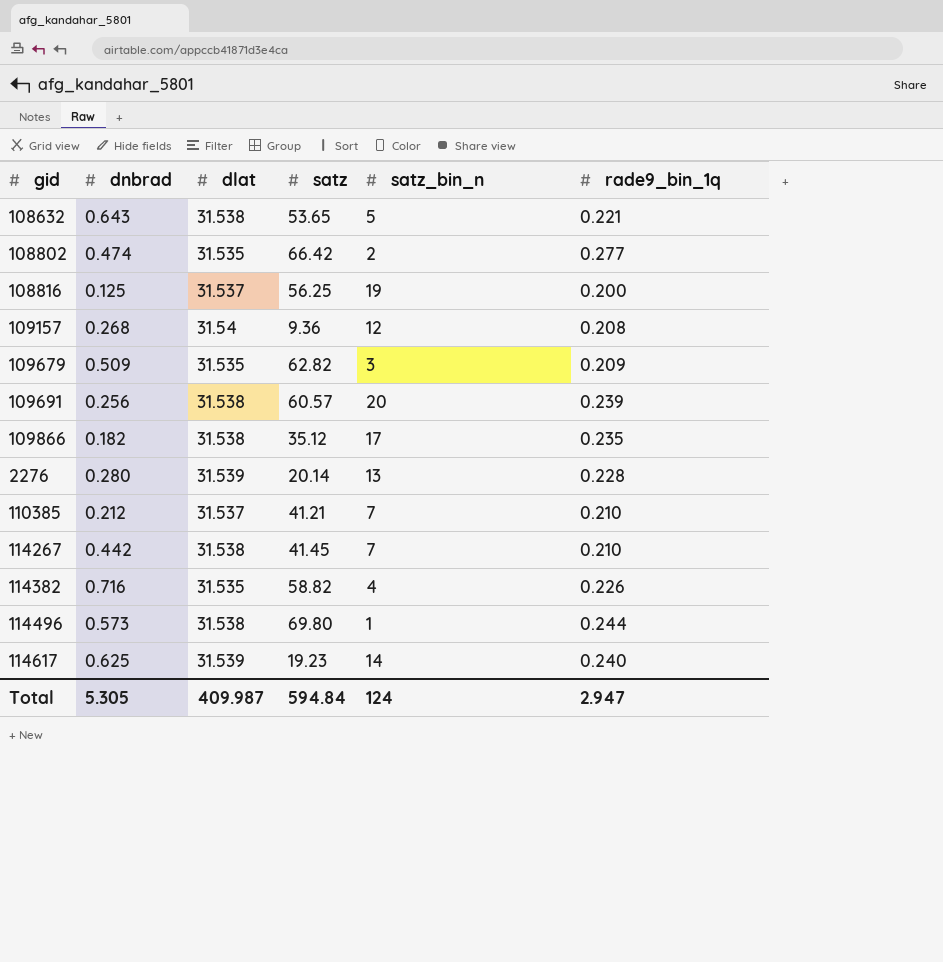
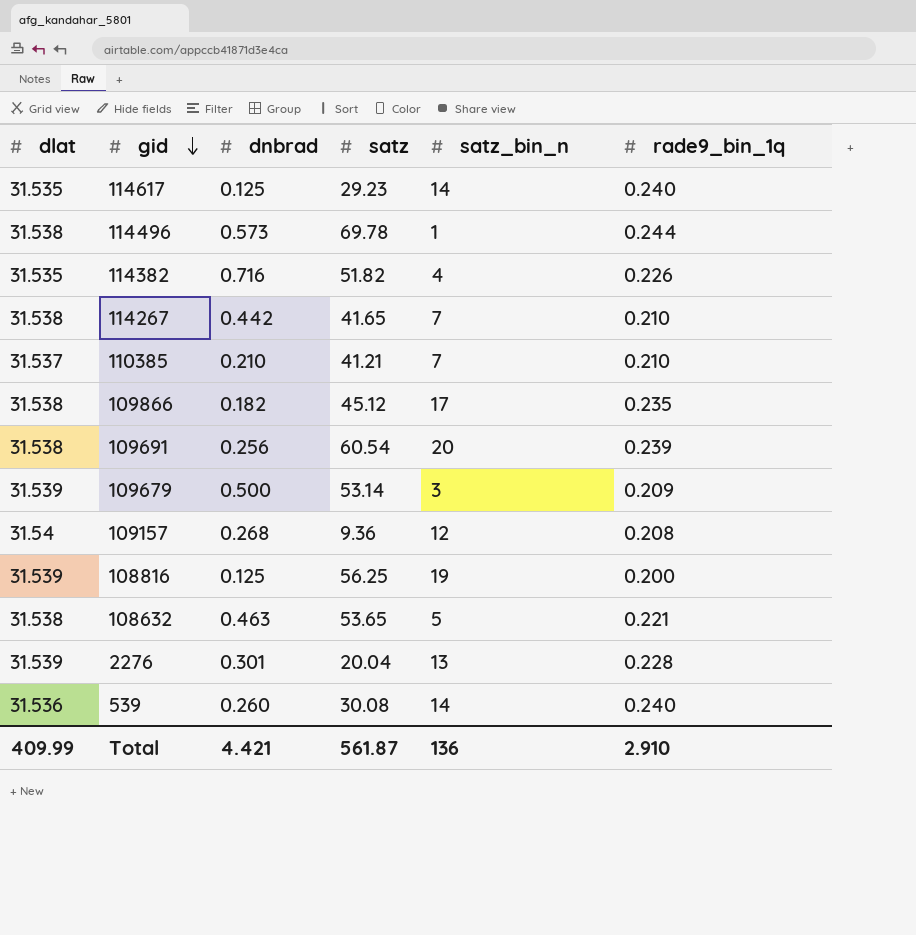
row order: none -> gid descending
column dlat | position: 3 -> 1
row 108802: 0.474 | 31.535 | 66.42 | 2 | 0.277 -> none
114617 | dlat: 31.539 -> 31.535
114617 | dnbrad: 0.625 -> 0.125
114617 | satz: 19.23 -> 29.23
114496 | satz: 69.80 -> 69.78
114382 | satz: 58.82 -> 51.82
114267 | satz: 41.45 -> 41.65
110385 | dnbrad: 0.212 -> 0.210
109866 | satz: 35.12 -> 45.12
109691 | satz: 60.57 -> 60.54
109679 | dlat: 31.535 -> 31.539
109679 | dnbrad: 0.509 -> 0.500
109679 | satz: 62.82 -> 53.14
108816 | dlat: 31.537 -> 31.539
108632 | dnbrad: 0.643 -> 0.463
2276 | dnbrad: 0.280 -> 0.301
2276 | satz: 20.14 -> 20.04
row 539: none -> 31.536 | 0.260 | 30.08 | 14 | 0.240
Total | dlat: 409.987 -> 409.99
Total | dnbrad: 5.305 -> 4.421
Total | satz: 594.84 -> 561.87
Total | satz_bin_n: 124 -> 136
Total | rade9_bin_1q: 2.947 -> 2.910

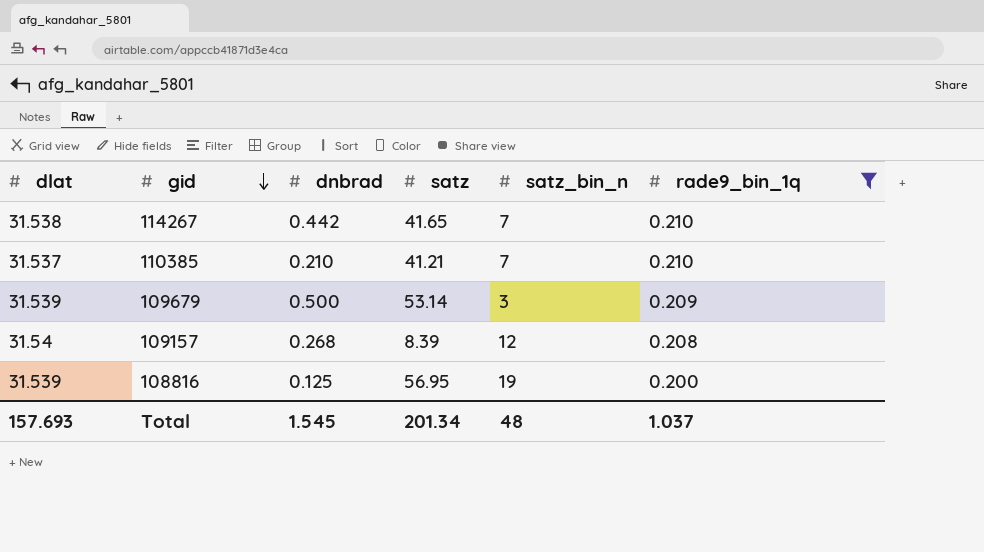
filter: none -> rade9_bin_1q <= 0.210
109157 | satz: 9.36 -> 8.39
108816 | satz: 56.25 -> 56.95
Total | dlat: 409.99 -> 157.693
Total | dnbrad: 4.421 -> 1.545
Total | satz: 561.87 -> 201.34
Total | satz_bin_n: 136 -> 48
Total | rade9_bin_1q: 2.910 -> 1.037

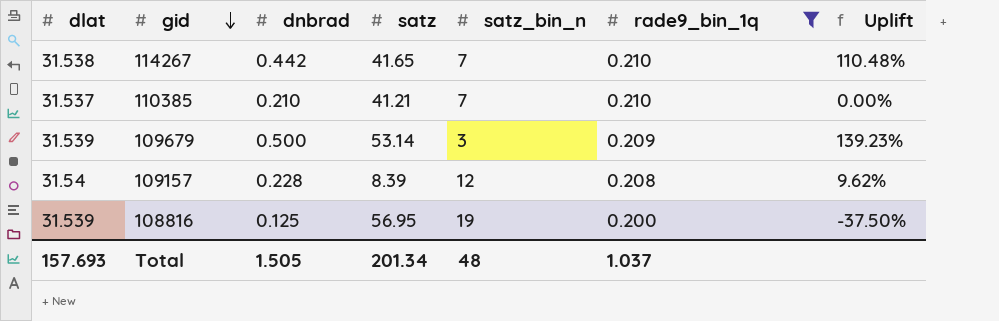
column Uplift | formula: none -> ([dnbrad] - [rade9_bin_1q]) / [rade9_bin_1q]
109157 | dnbrad: 0.268 -> 0.228
Total | dnbrad: 1.545 -> 1.505

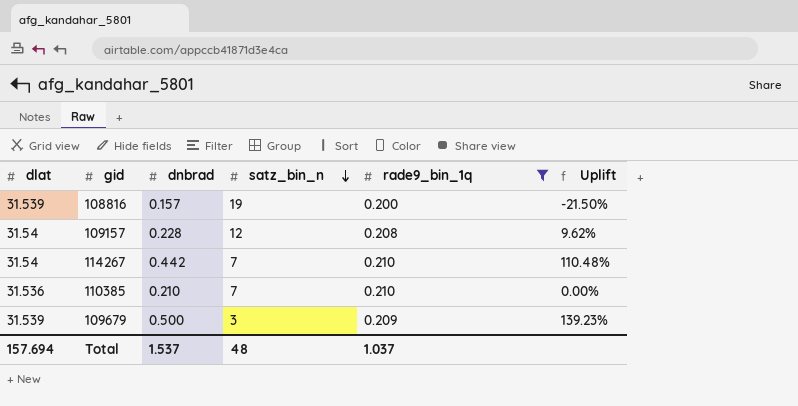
row order: gid descending -> satz_bin_n descending
column satz | position: 4 -> none
108816 | dnbrad: 0.125 -> 0.157
108816 | Uplift: -37.50% -> -21.50%
114267 | dlat: 31.538 -> 31.54
110385 | dlat: 31.537 -> 31.536
Total | dlat: 157.693 -> 157.694
Total | dnbrad: 1.505 -> 1.537

